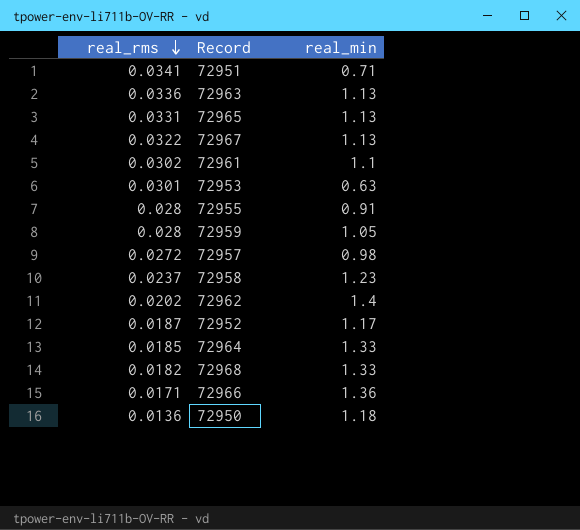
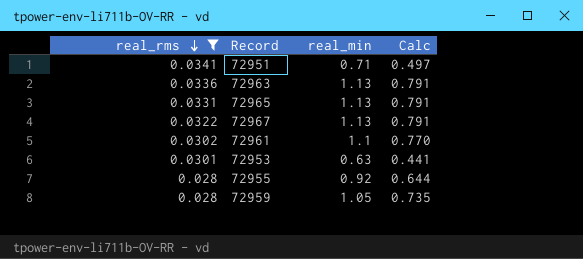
filter: none -> real_rms >= 0.028
column Calc | formula: none -> [real_min] * 0.7
72955 | real_min: 0.91 -> 0.92

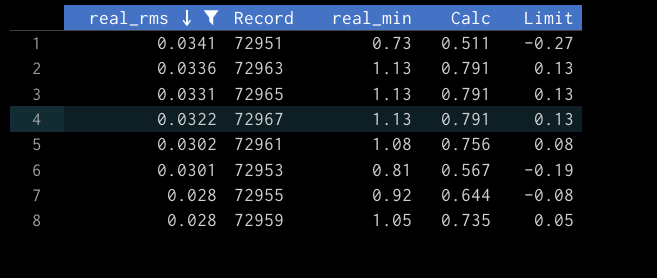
column Limit | formula: none -> [real_min] - 1
72951 | real_min: 0.71 -> 0.73
72951 | Calc: 0.497 -> 0.511
72961 | real_min: 1.1 -> 1.08
72961 | Calc: 0.770 -> 0.756
72953 | real_min: 0.63 -> 0.81
72953 | Calc: 0.441 -> 0.567

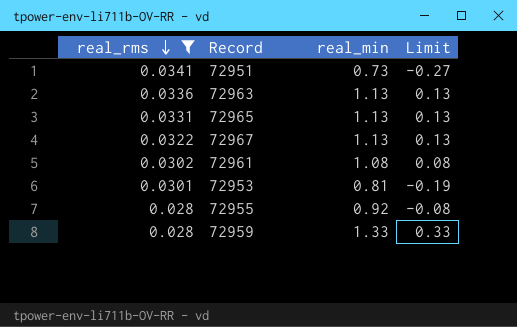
column Calc | formula: [real_min] * 0.7 -> none
72959 | real_min: 1.05 -> 1.33
72959 | Limit: 0.05 -> 0.33

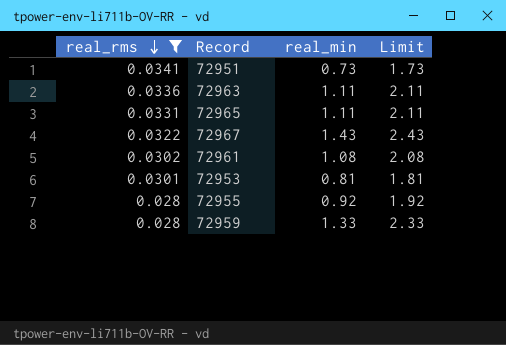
column Limit | formula: [real_min] - 1 -> [real_min] + 1
72963 | real_min: 1.13 -> 1.11
72965 | real_min: 1.13 -> 1.11
72967 | real_min: 1.13 -> 1.43

